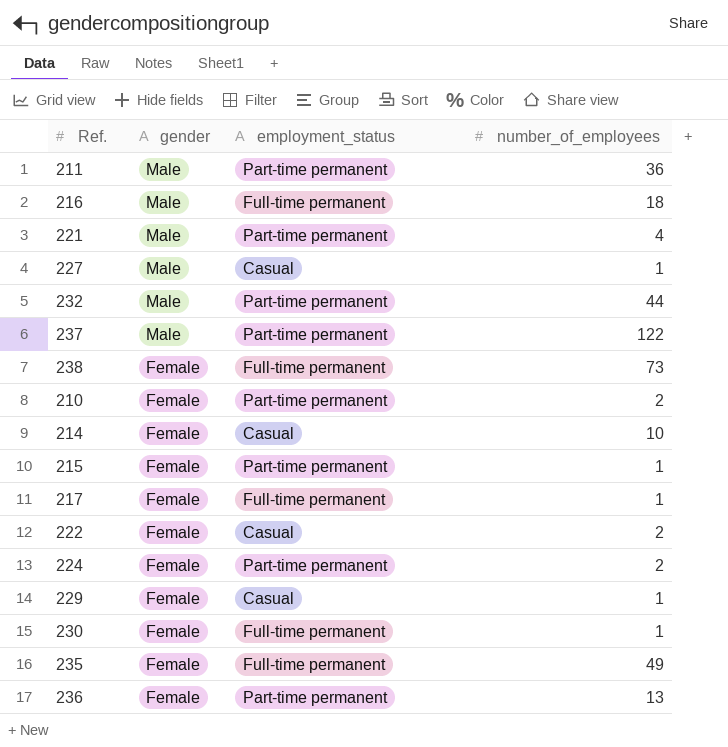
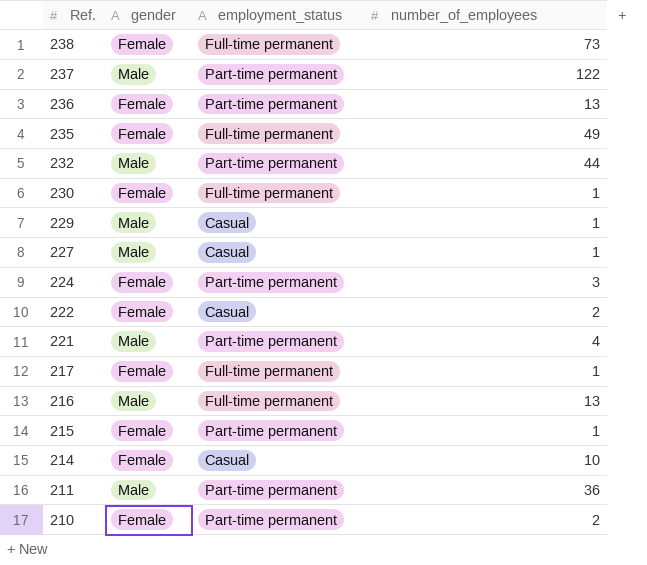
row order: gender descending -> Ref. descending
229 | gender: Female -> Male
224 | number_of_employees: 2 -> 3
216 | number_of_employees: 18 -> 13

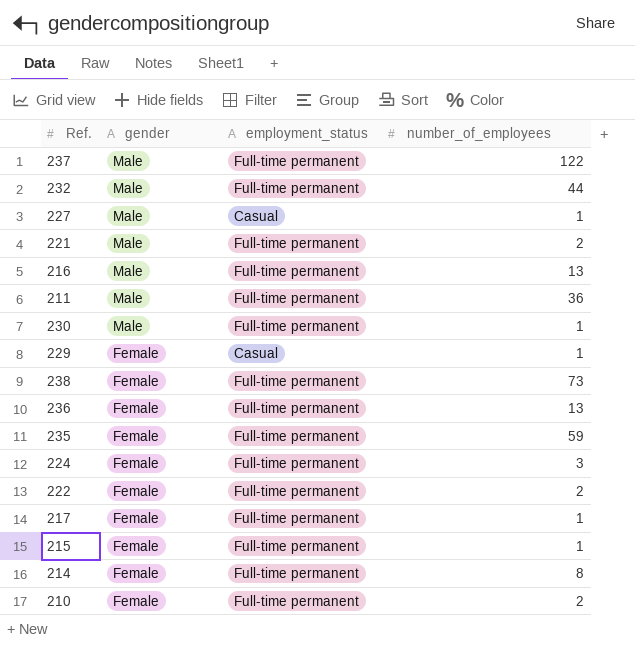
row order: Ref. descending -> gender descending
237 | employment_status: Part-time permanent -> Full-time permanent
232 | employment_status: Part-time permanent -> Full-time permanent
221 | employment_status: Part-time permanent -> Full-time permanent
221 | number_of_employees: 4 -> 2
211 | employment_status: Part-time permanent -> Full-time permanent
230 | gender: Female -> Male
229 | gender: Male -> Female
236 | employment_status: Part-time permanent -> Full-time permanent
235 | number_of_employees: 49 -> 59
224 | employment_status: Part-time permanent -> Full-time permanent
222 | employment_status: Casual -> Full-time permanent
215 | employment_status: Part-time permanent -> Full-time permanent
214 | employment_status: Casual -> Full-time permanent
214 | number_of_employees: 10 -> 8
210 | employment_status: Part-time permanent -> Full-time permanent

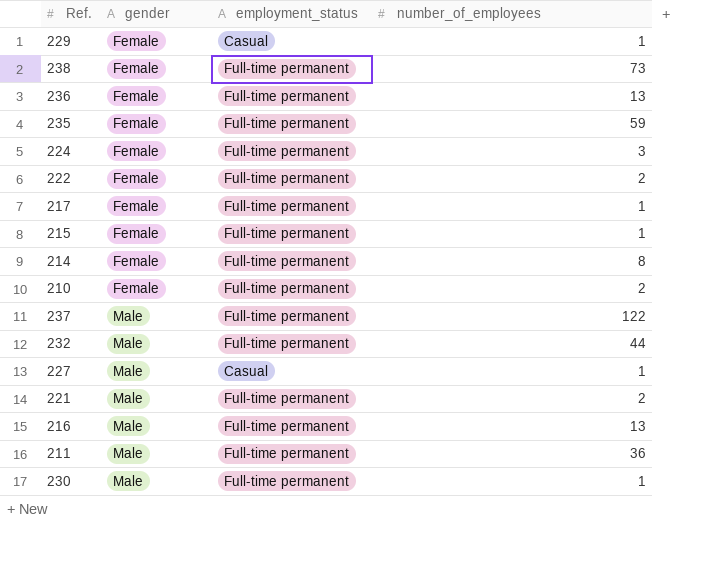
row order: gender descending -> gender ascending

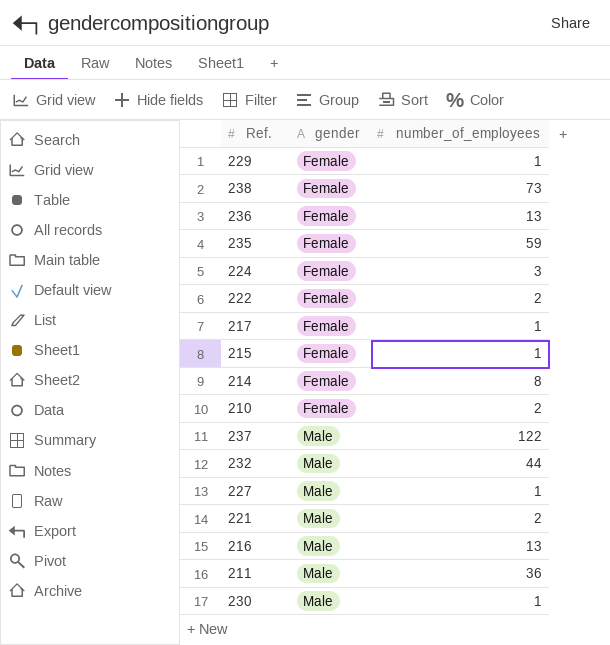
column employment_status | position: 3 -> none

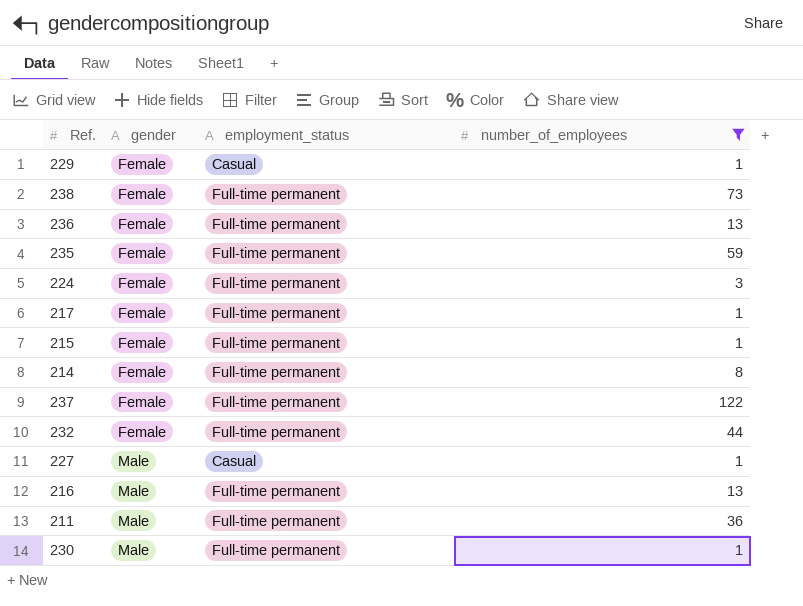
filter: none -> number_of_employees != 2
column employment_status | position: none -> 3
237 | gender: Male -> Female
232 | gender: Male -> Female

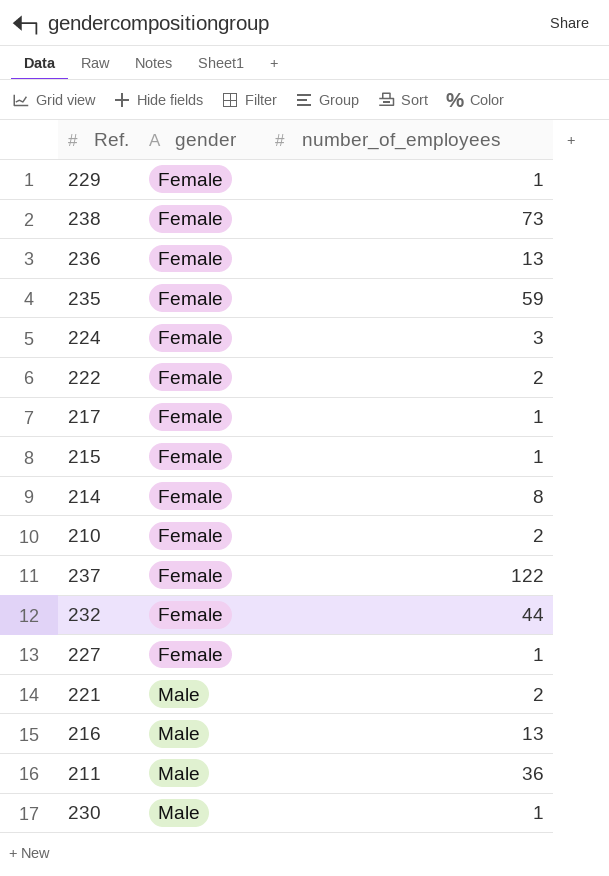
filter: number_of_employees != 2 -> none
column employment_status | position: 3 -> none
227 | gender: Male -> Female

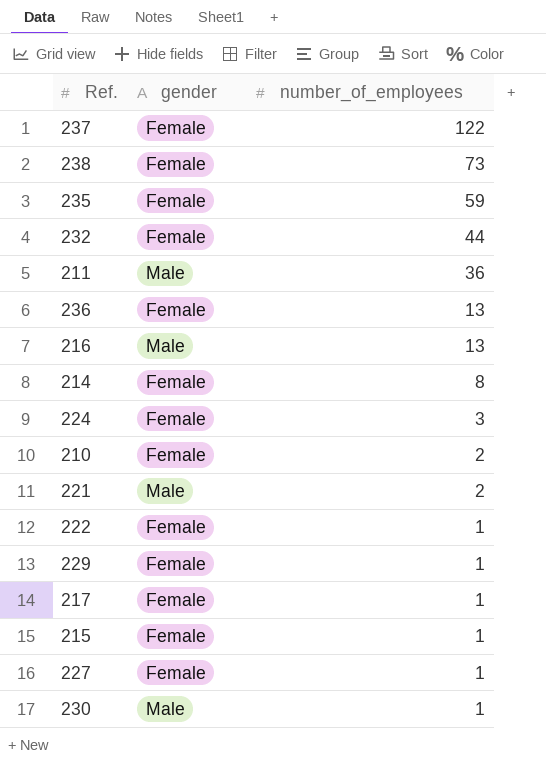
row order: gender ascending -> number_of_employees descending
222 | number_of_employees: 2 -> 1

